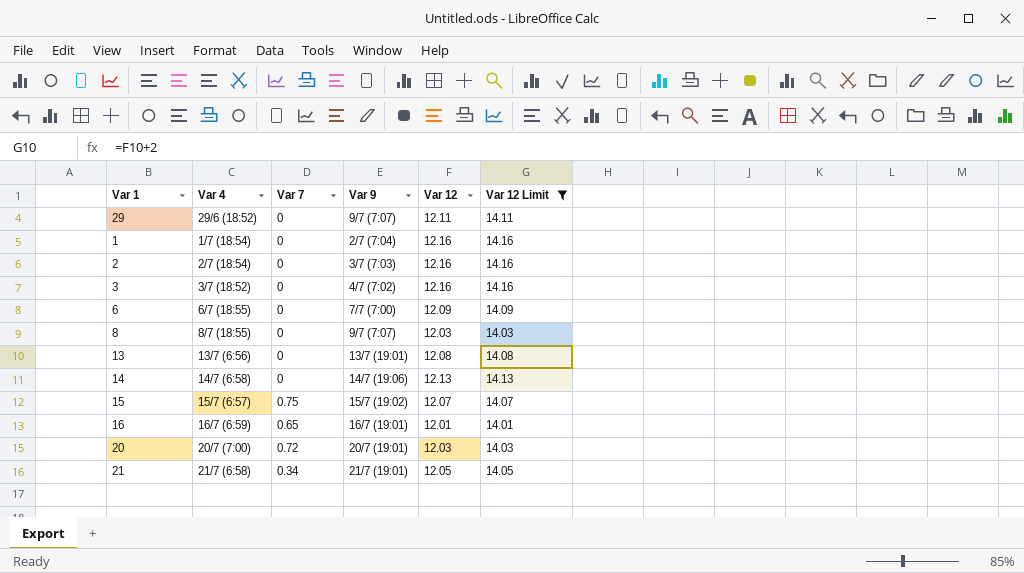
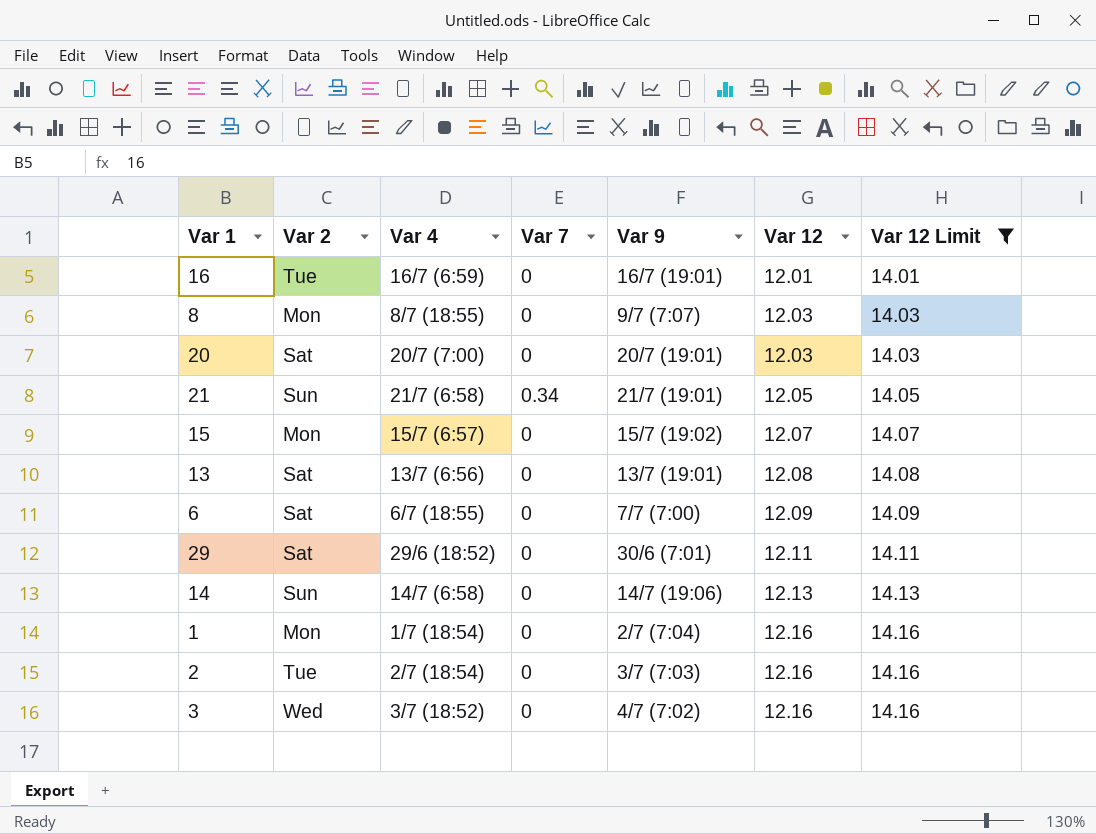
row order: none -> Var 12 ascending
column Var 2 | position: none -> 2
16 | Var 7: 0.65 -> 0
20 | Var 7: 0.72 -> 0
15 | Var 7: 0.75 -> 0
29 | Var 9: 9/7 (7:07) -> 30/6 (7:01)

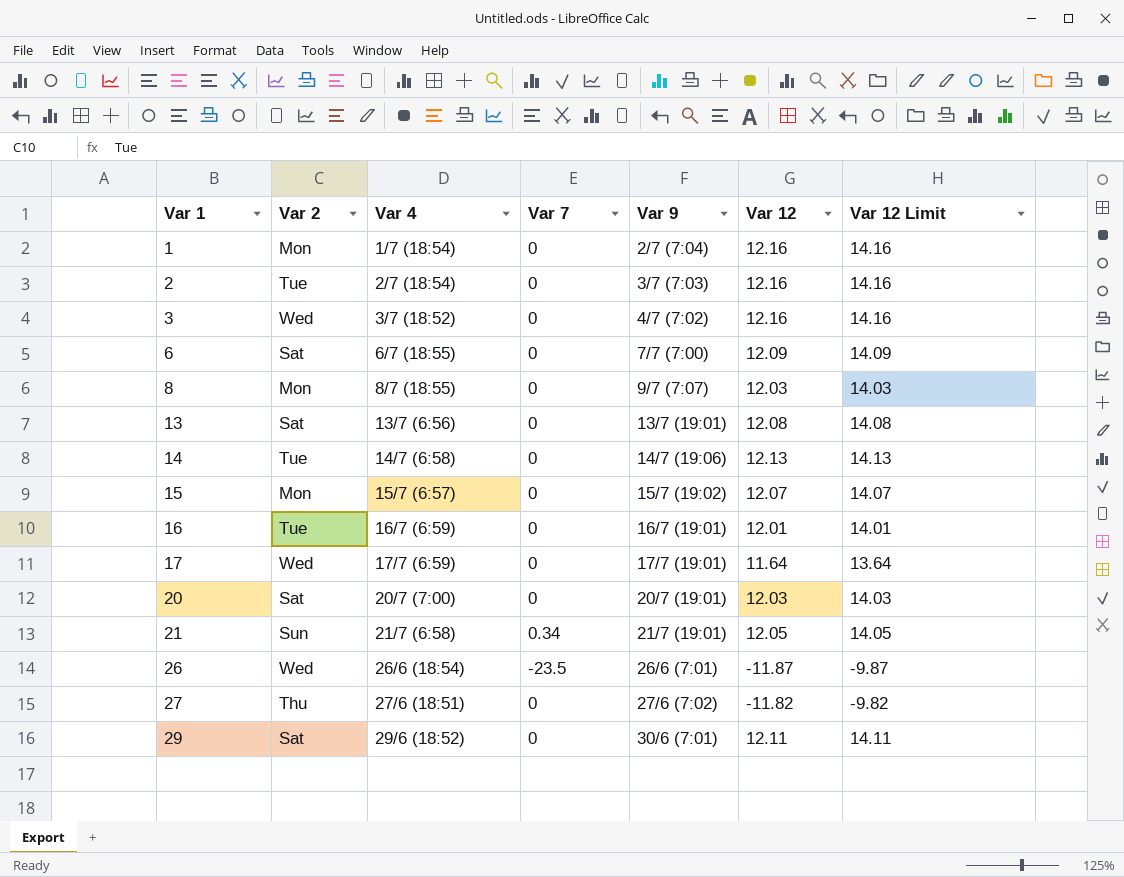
filter: Var 12 Limit >= 14.01 -> none
row order: Var 12 ascending -> Var 1 ascending
14 | Var 2: Sun -> Tue

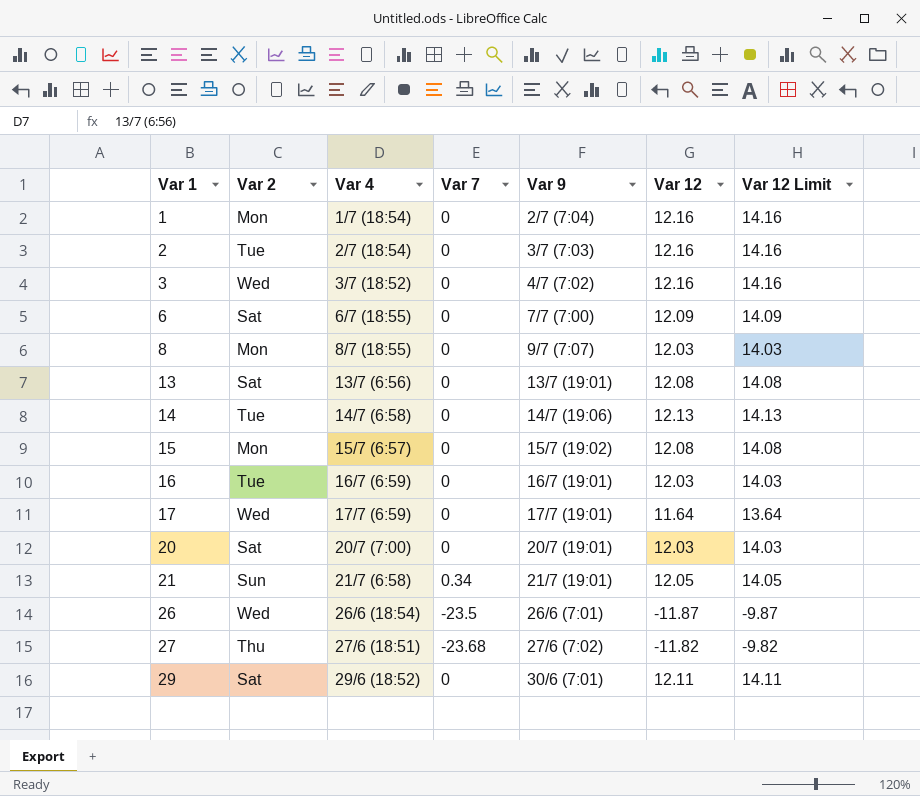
15 | Var 12: 12.07 -> 12.08
15 | Var 12 Limit: 14.07 -> 14.08
16 | Var 12: 12.01 -> 12.03
16 | Var 12 Limit: 14.01 -> 14.03
27 | Var 7: 0 -> -23.68

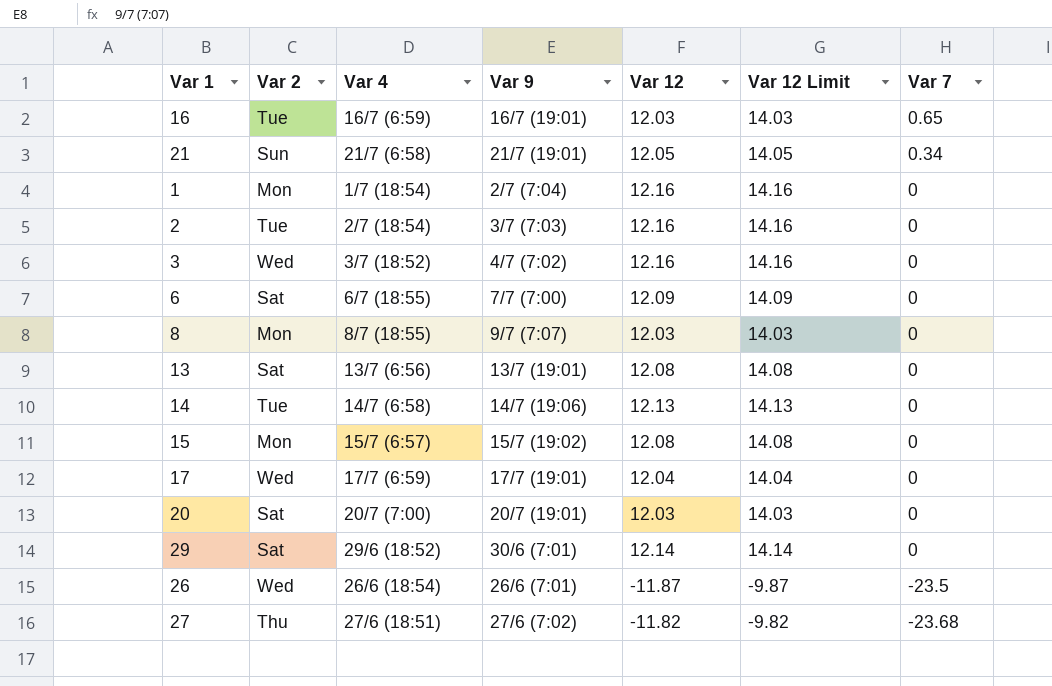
row order: Var 1 ascending -> Var 7 descending
column Var 7 | position: 4 -> 7
16 | Var 7: 0 -> 0.65
17 | Var 12: 11.64 -> 12.04
17 | Var 12 Limit: 13.64 -> 14.04
29 | Var 12: 12.11 -> 12.14
29 | Var 12 Limit: 14.11 -> 14.14

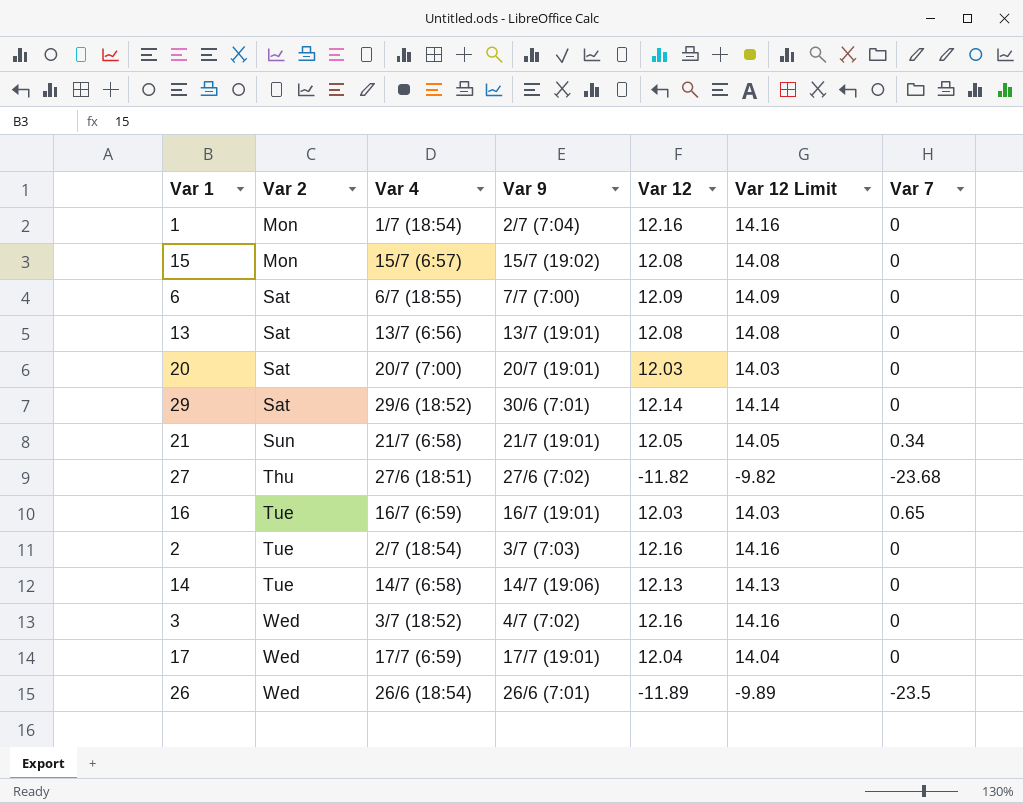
row order: Var 7 descending -> Var 2 ascending
row 8: Mon | 8/7 (18:55) | 9/7 (7:07) | 12.03 | 14.03 | 0 -> none
26 | Var 12: -11.87 -> -11.89
26 | Var 12 Limit: -9.87 -> -9.89

